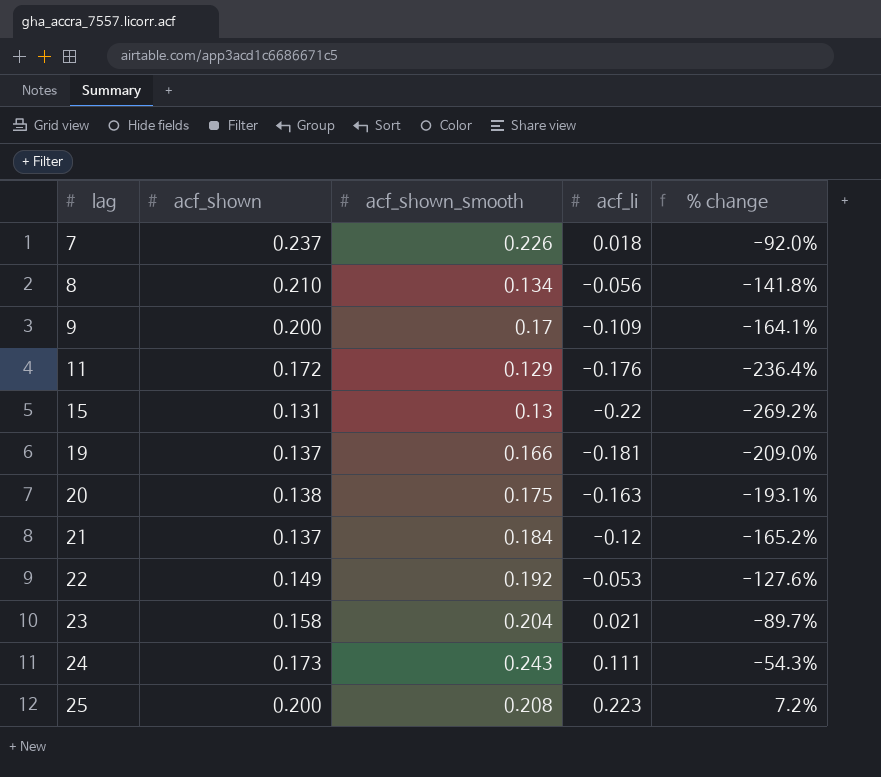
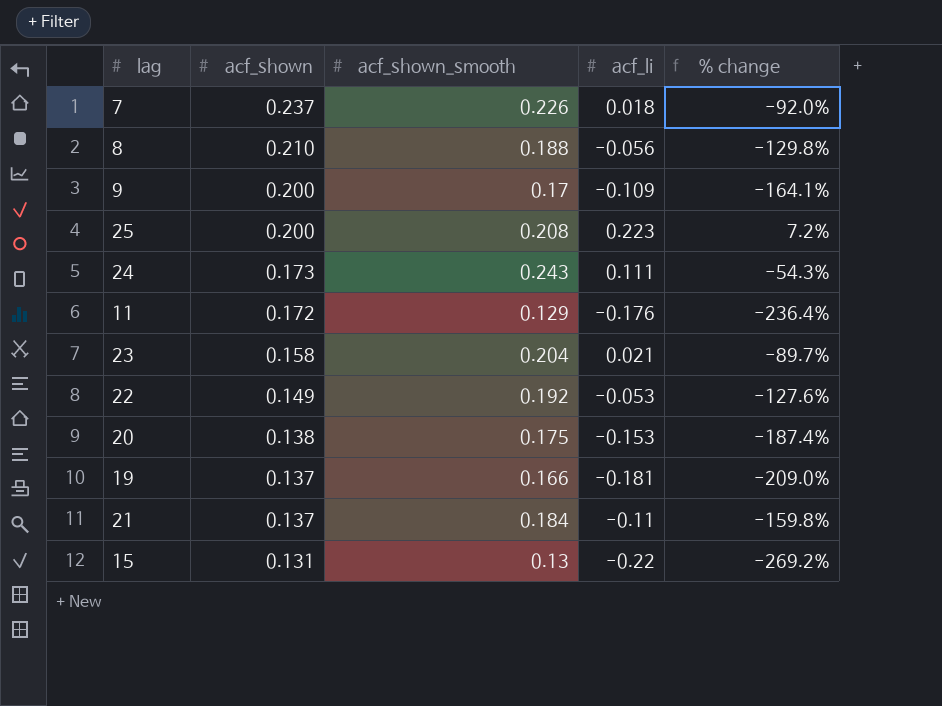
row order: lag ascending -> acf_shown descending
8 | acf_shown_smooth: 0.134 -> 0.188
8 | % change: -141.8% -> -129.8%
20 | acf_li: -0.163 -> -0.153
20 | % change: -193.1% -> -187.4%
21 | acf_li: -0.12 -> -0.11
21 | % change: -165.2% -> -159.8%

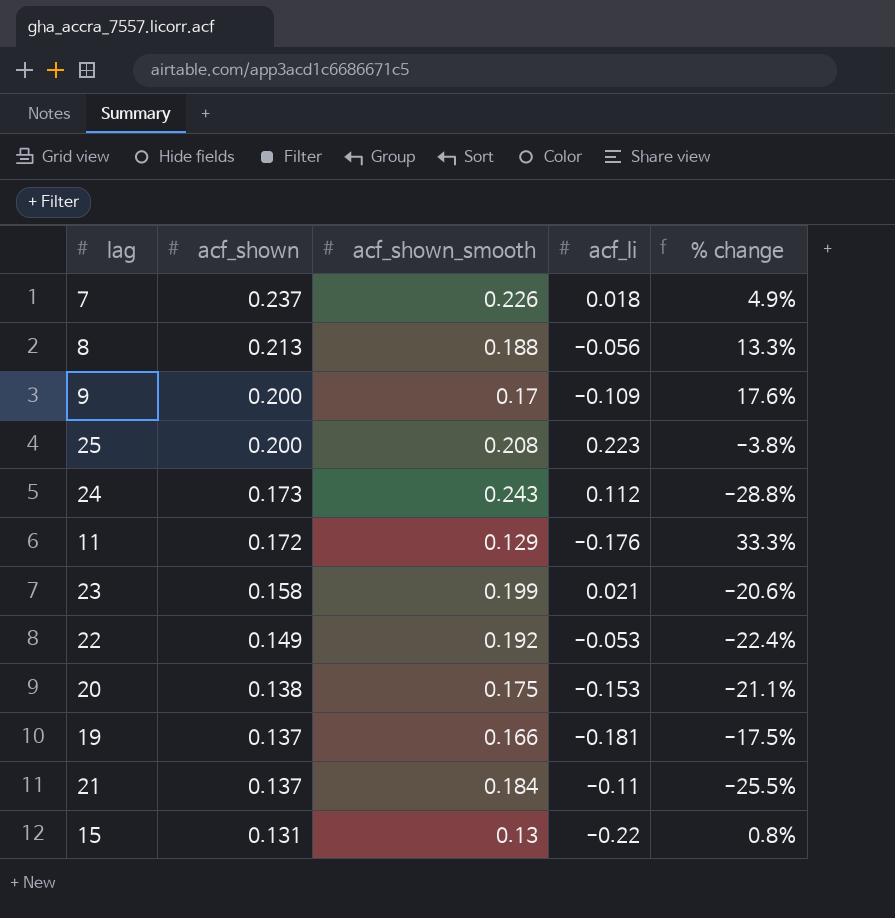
column % change | formula: ([acf_li] - [acf_shown_smooth]) / [acf_shown_smooth] -> ([acf_shown] - [acf_shown_smooth]) / [acf_shown_smooth]
8 | acf_shown: 0.210 -> 0.213
24 | acf_li: 0.111 -> 0.112
23 | acf_shown_smooth: 0.204 -> 0.199

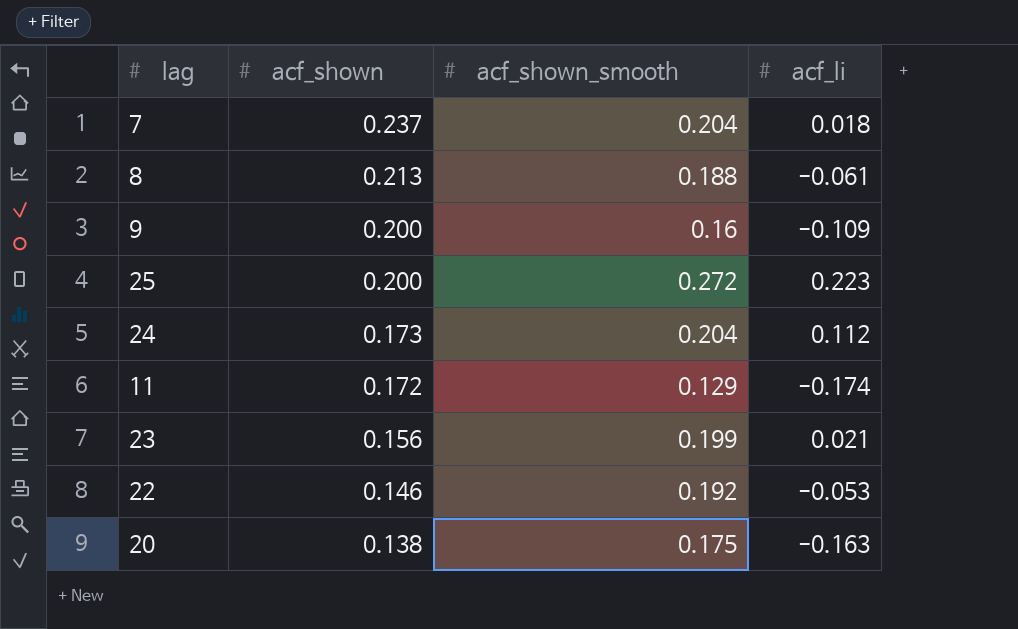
column % change | formula: ([acf_shown] - [acf_shown_smooth]) / [acf_shown_smooth] -> none
row 19: 0.137 | 0.166 | -0.181 | -17.5% -> none
row 21: 0.137 | 0.184 | -0.11 | -25.5% -> none
row 15: 0.131 | 0.13 | -0.22 | 0.8% -> none
7 | acf_shown_smooth: 0.226 -> 0.204
8 | acf_li: -0.056 -> -0.061
9 | acf_shown_smooth: 0.17 -> 0.16
25 | acf_shown_smooth: 0.208 -> 0.272
24 | acf_shown_smooth: 0.243 -> 0.204
11 | acf_li: -0.176 -> -0.174
23 | acf_shown: 0.158 -> 0.156
22 | acf_shown: 0.149 -> 0.146
20 | acf_li: -0.153 -> -0.163

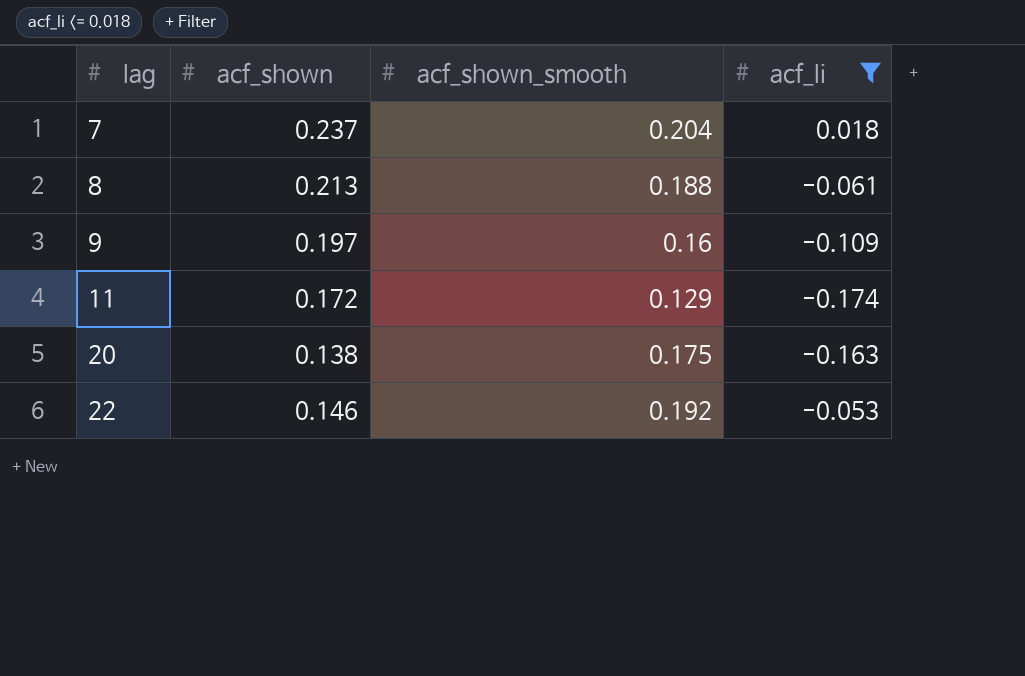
filter: none -> acf_li <= 0.018
row order: acf_shown descending -> lag ascending
9 | acf_shown: 0.200 -> 0.197

